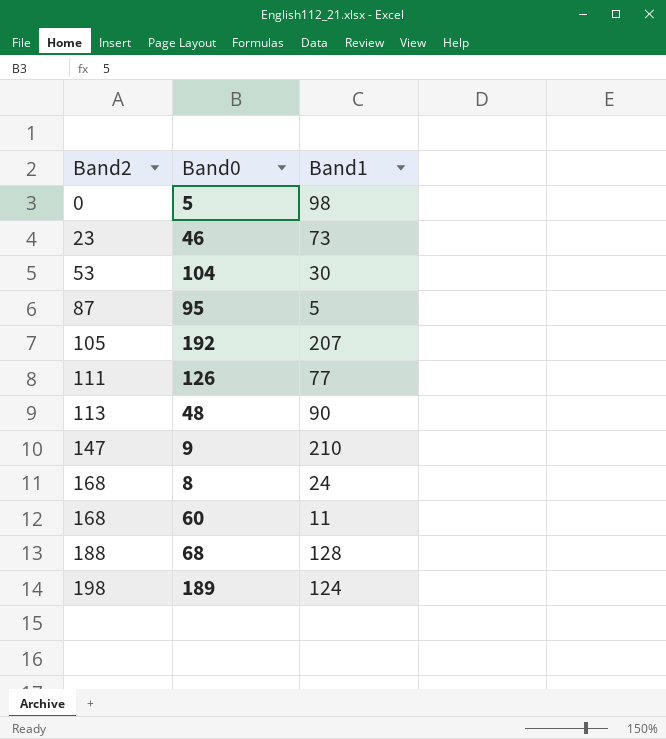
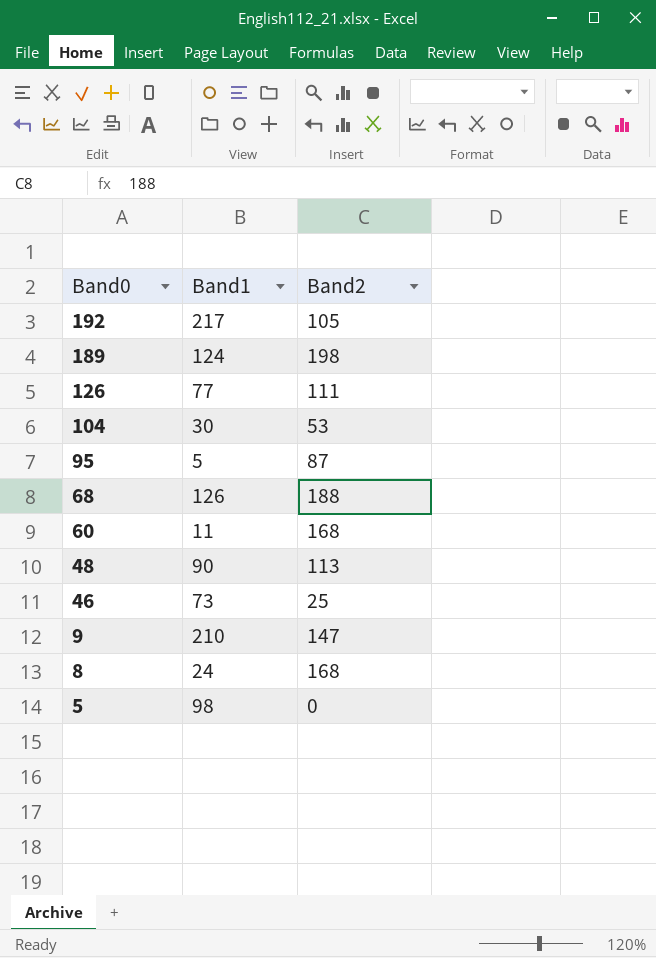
row order: Band2 ascending -> Band0 descending
column Band2 | position: 1 -> 3
192 | Band1: 207 -> 217
68 | Band1: 128 -> 126
46 | Band2: 23 -> 25

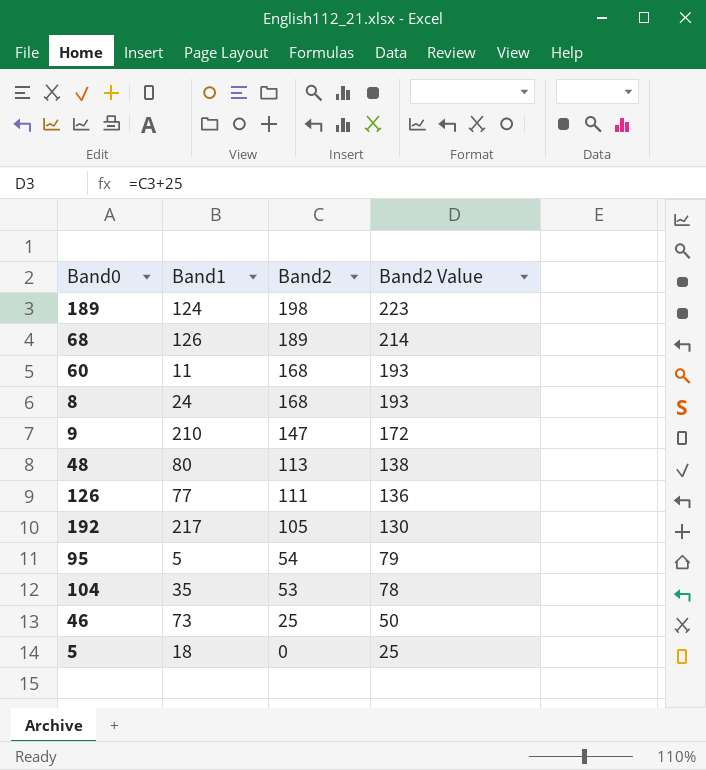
row order: Band0 descending -> Band2 descending
column Band2 Value | formula: none -> [Band2] + 25
68 | Band2: 188 -> 189
48 | Band1: 90 -> 80
95 | Band2: 87 -> 54
104 | Band1: 30 -> 35
5 | Band1: 98 -> 18

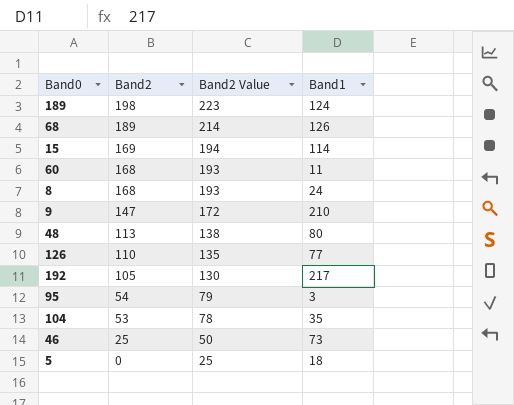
column Band1 | position: 2 -> 4
row 15: none -> 169 | 194 | 114
126 | Band2: 111 -> 110
126 | Band2 Value: 136 -> 135
95 | Band1: 5 -> 3

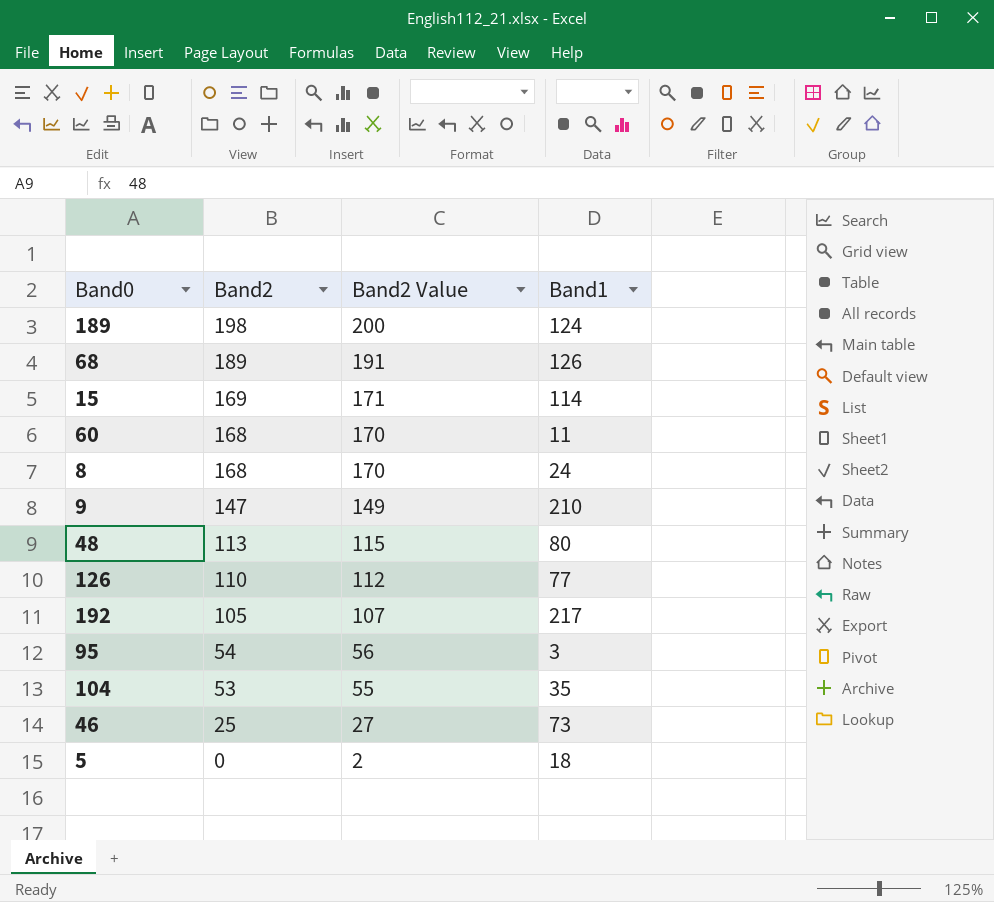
column Band2 Value | formula: [Band2] + 25 -> [Band2] + 2

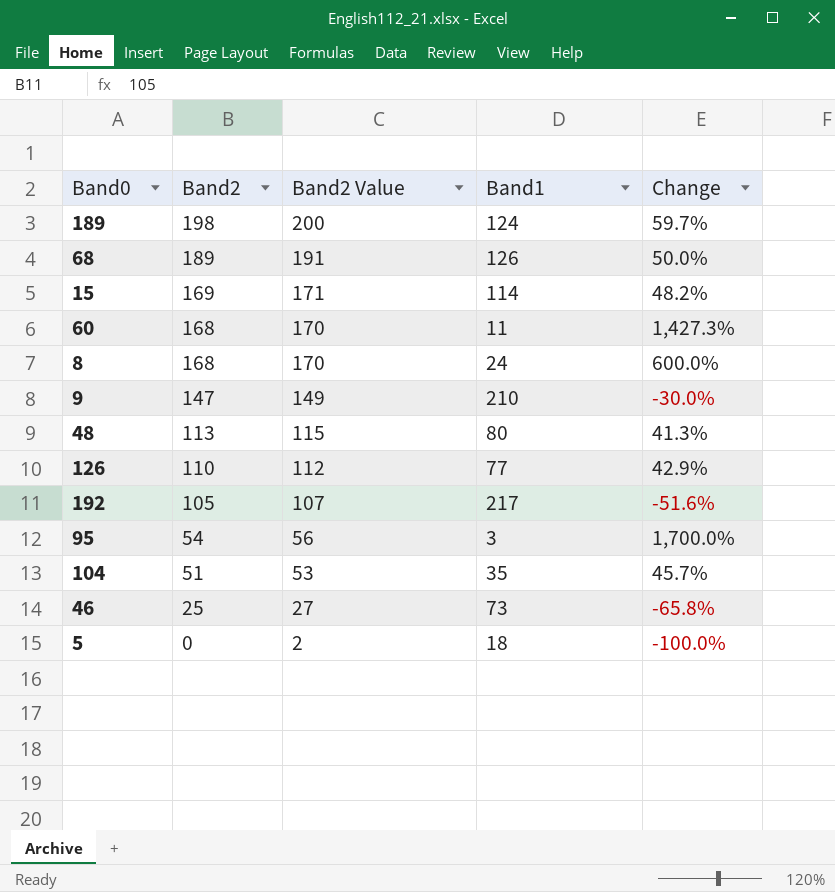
column Change | formula: none -> ([Band2] - [Band1]) / [Band1]
104 | Band2: 53 -> 51
104 | Band2 Value: 55 -> 53

